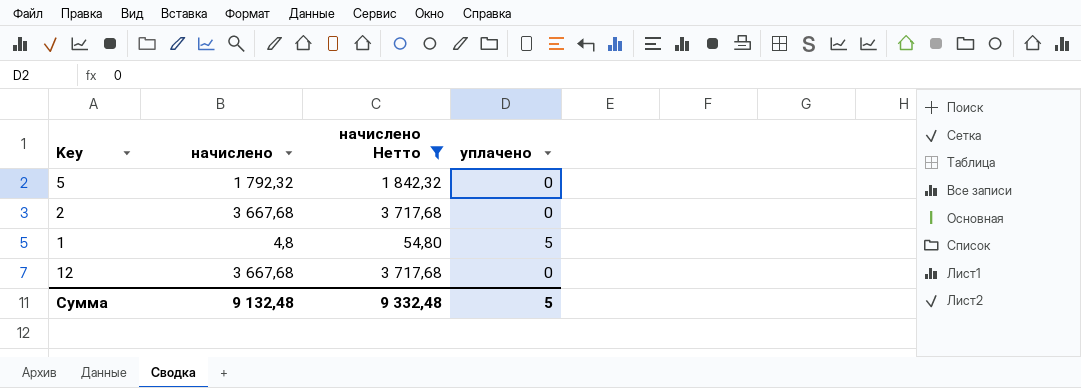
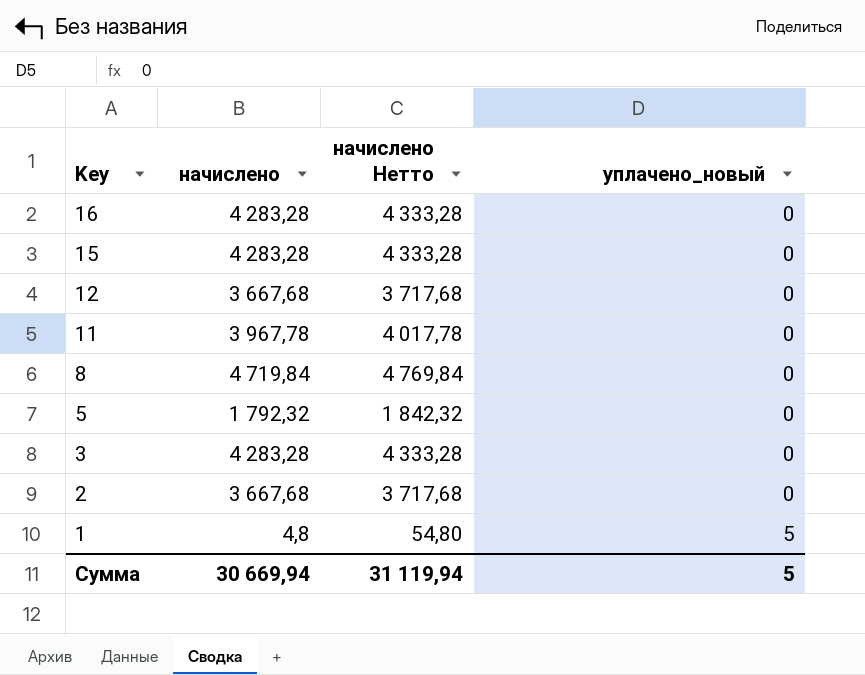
filter: начислено Нетто <= 3 717,68 -> none
row order: none -> Key descending
column name: уплачено -> уплачено_новый
Сумма | начислено: 9 132,48 -> 30 669,94
Сумма | начислено Нетто: 9 332,48 -> 31 119,94

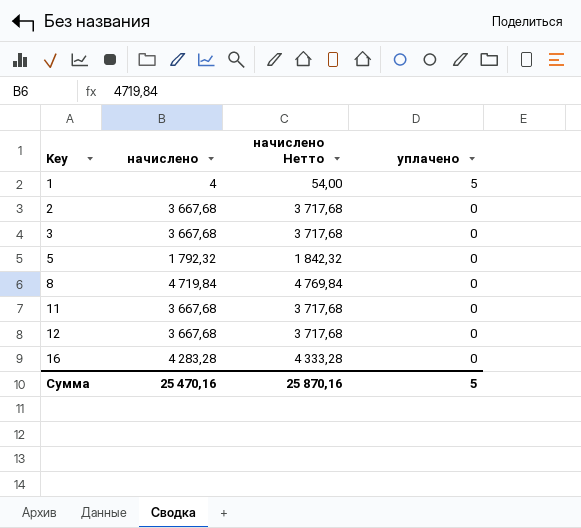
row order: Key descending -> Key ascending
column name: уплачено_новый -> уплачено
row 15: 4 283,28 | 4 333,28 | 0 -> none
1 | начислено: 4,8 -> 4
1 | начислено Нетто: 54,80 -> 54,00
3 | начислено: 4 283,28 -> 3 667,68
3 | начислено Нетто: 4 333,28 -> 3 717,68
11 | начислено: 3 967,78 -> 3 667,68
11 | начислено Нетто: 4 017,78 -> 3 717,68
Сумма | начислено: 30 669,94 -> 25 470,16
Сумма | начислено Нетто: 31 119,94 -> 25 870,16

